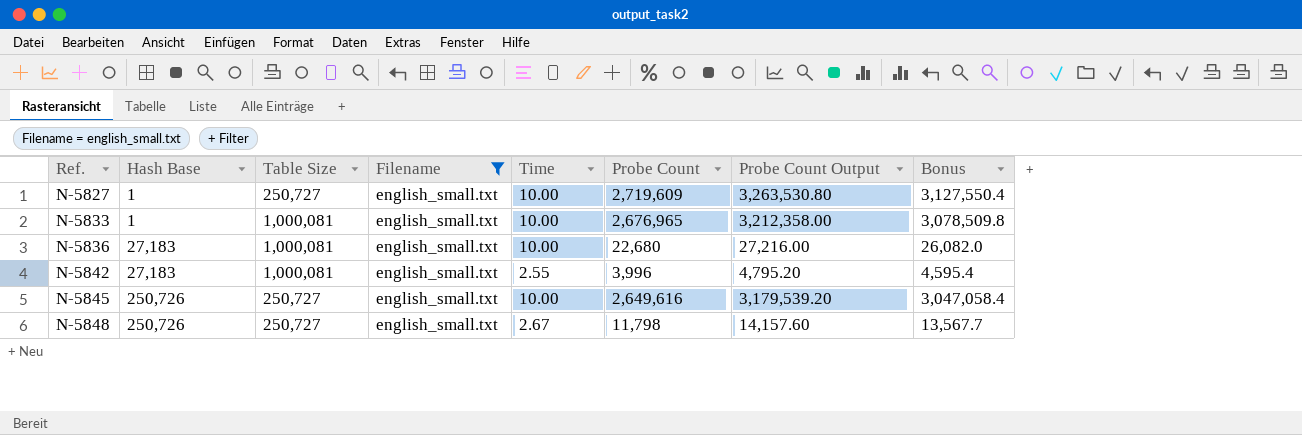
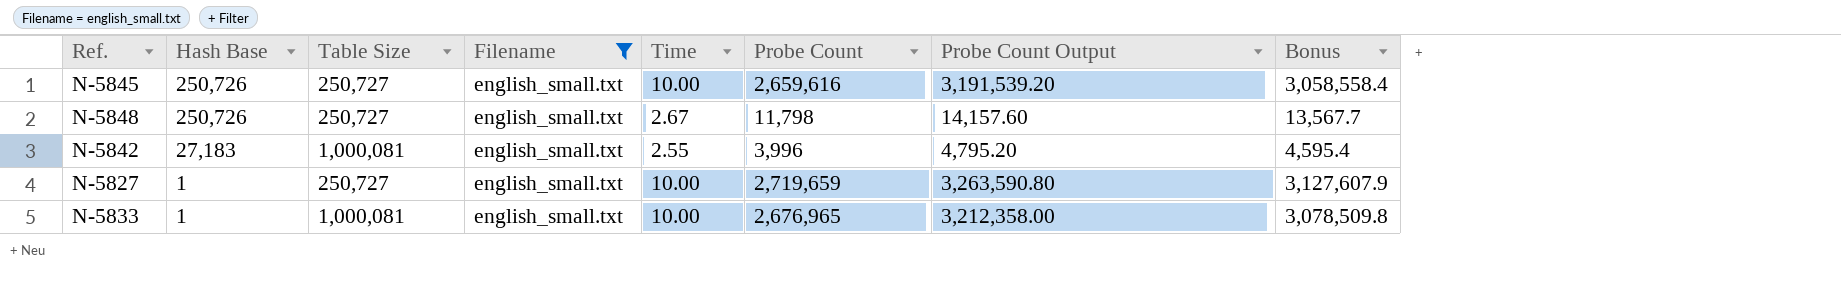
row order: Ref. ascending -> Hash Base descending
row N-5836: 27,183 | 1,000,081 | english_small.txt | 10.00 | 22,680 | 27,216.00 | 26,082.0 -> none
N-5845 | Probe Count: 2,649,616 -> 2,659,616
N-5845 | Probe Count Output: 3,179,539.20 -> 3,191,539.20
N-5845 | Bonus: 3,047,058.4 -> 3,058,558.4
N-5827 | Probe Count: 2,719,609 -> 2,719,659
N-5827 | Probe Count Output: 3,263,530.80 -> 3,263,590.80
N-5827 | Bonus: 3,127,550.4 -> 3,127,607.9

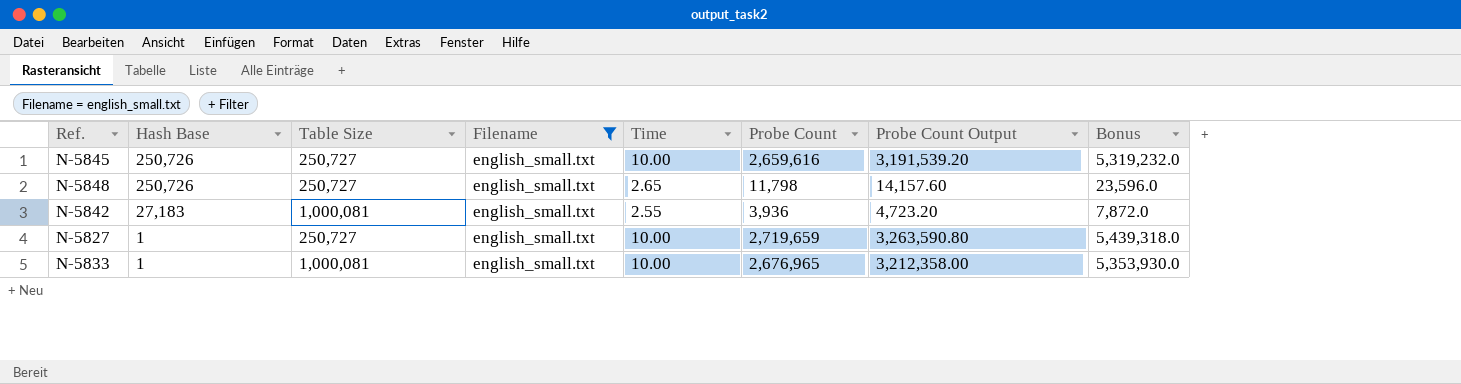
column Bonus | formula: [Probe Count] * 1.15 -> [Probe Count] * 2
N-5848 | Time: 2.67 -> 2.65
N-5842 | Probe Count: 3,996 -> 3,936
N-5842 | Probe Count Output: 4,795.20 -> 4,723.20

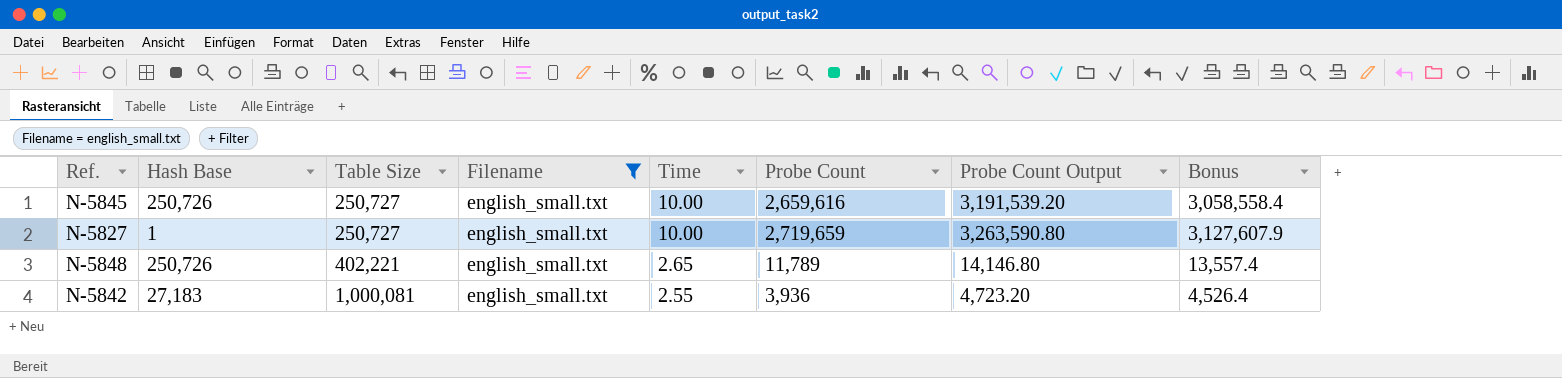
row order: Hash Base descending -> Table Size ascending
column Bonus | formula: [Probe Count] * 2 -> [Probe Count] * 1.15
row N-5833: 1 | 1,000,081 | english_small.txt | 10.00 | 2,676,965 | 3,212,358.00 | 5,353,930.0 -> none
N-5848 | Table Size: 250,727 -> 402,221
N-5848 | Probe Count: 11,798 -> 11,789
N-5848 | Probe Count Output: 14,157.60 -> 14,146.80

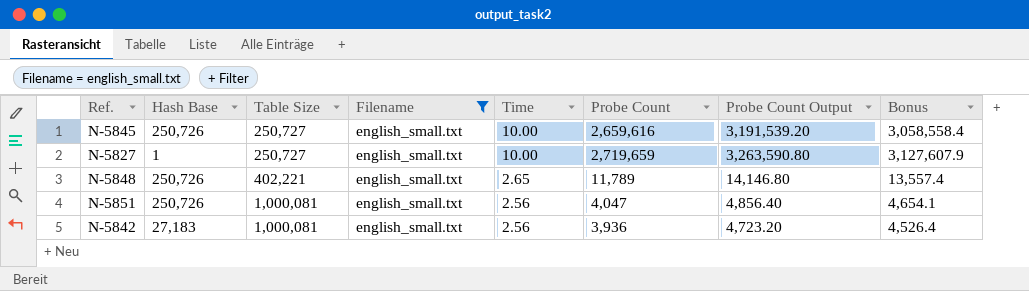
row N-5851: none -> 250,726 | 1,000,081 | english_small.txt | 2.56 | 4,047 | 4,856.40 | 4,654.1
N-5842 | Time: 2.55 -> 2.56

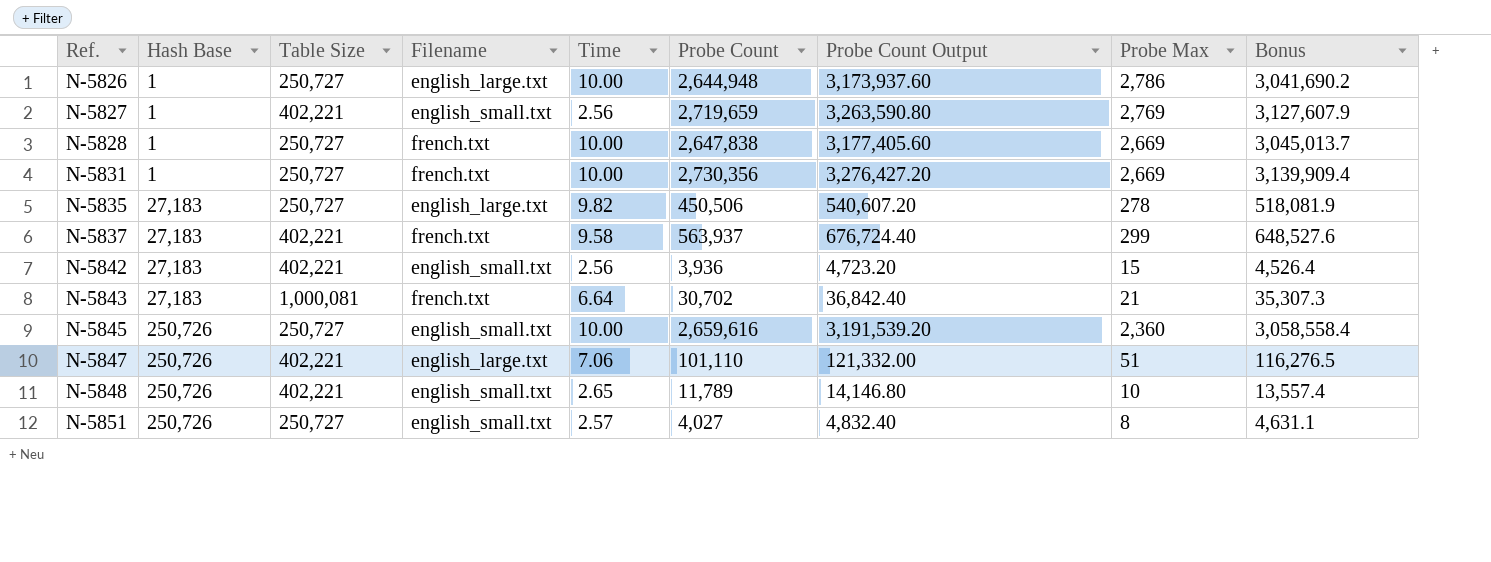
filter: Filename = english_small.txt -> none
row order: Table Size ascending -> Ref. ascending
column Probe Max | position: none -> 8
N-5827 | Table Size: 250,727 -> 402,221
N-5827 | Time: 10.00 -> 2.56
N-5842 | Table Size: 1,000,081 -> 402,221
N-5851 | Table Size: 1,000,081 -> 250,727
N-5851 | Time: 2.56 -> 2.57
N-5851 | Probe Count: 4,047 -> 4,027
N-5851 | Probe Count Output: 4,856.40 -> 4,832.40
N-5851 | Bonus: 4,654.1 -> 4,631.1

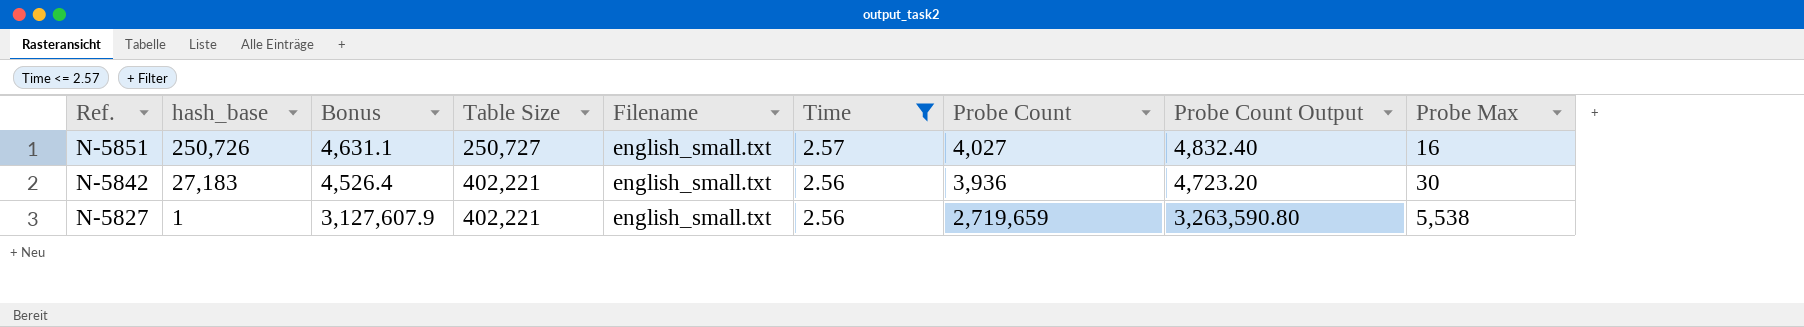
filter: none -> Time <= 2.57
row order: Ref. ascending -> Ref. descending
column name: Hash Base -> hash_base
column Bonus | position: 9 -> 3
N-5851 | Probe Max: 8 -> 16
N-5842 | Probe Max: 15 -> 30
N-5827 | Probe Max: 2,769 -> 5,538

